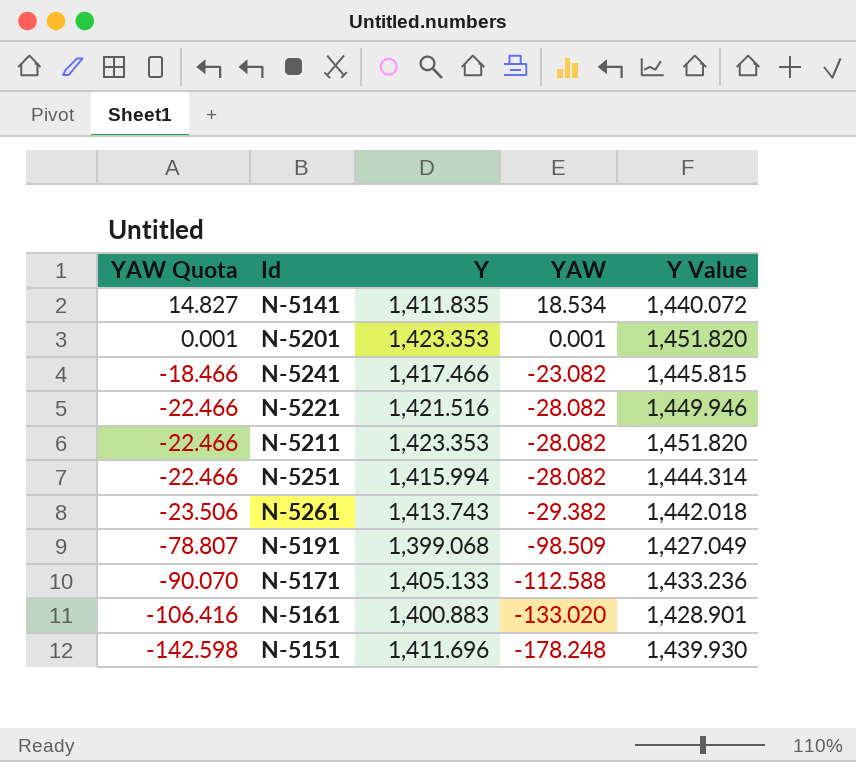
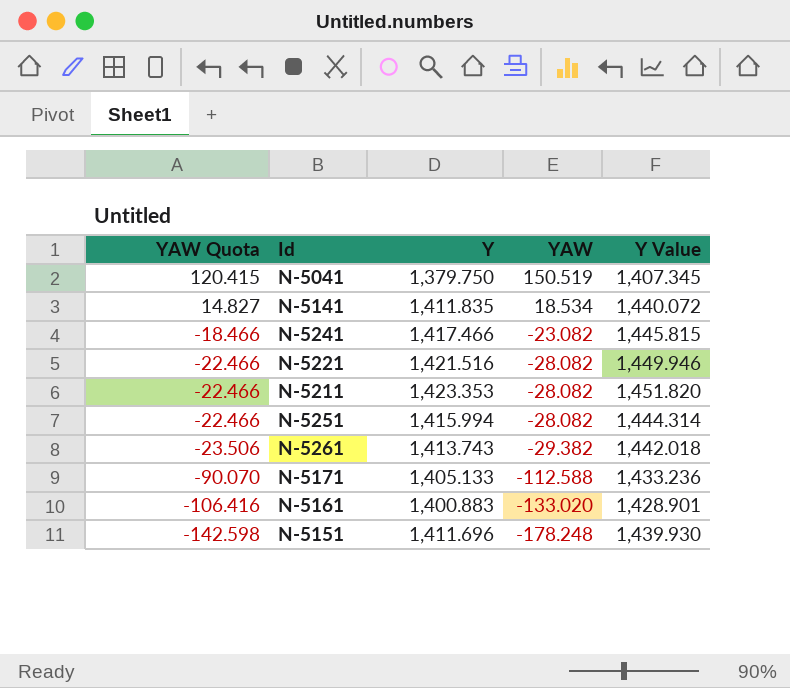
row N-5201: 0.001 | 1,423.353 | 0.001 | 1,451.820 -> none
row N-5191: -78.807 | 1,399.068 | -98.509 | 1,427.049 -> none
row N-5041: none -> 120.415 | 1,379.750 | 150.519 | 1,407.345

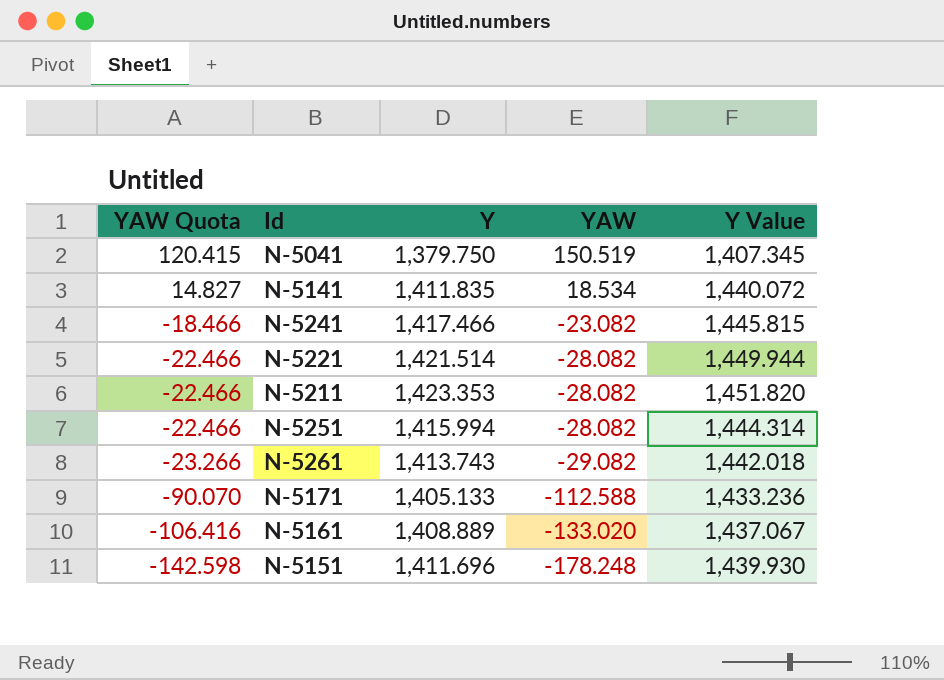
N-5221 | Y: 1,421.516 -> 1,421.514
N-5221 | Y Value: 1,449.946 -> 1,449.944
N-5261 | YAW Quota: -23.506 -> -23.266
N-5261 | YAW: -29.382 -> -29.082
N-5161 | Y: 1,400.883 -> 1,408.889
N-5161 | Y Value: 1,428.901 -> 1,437.067

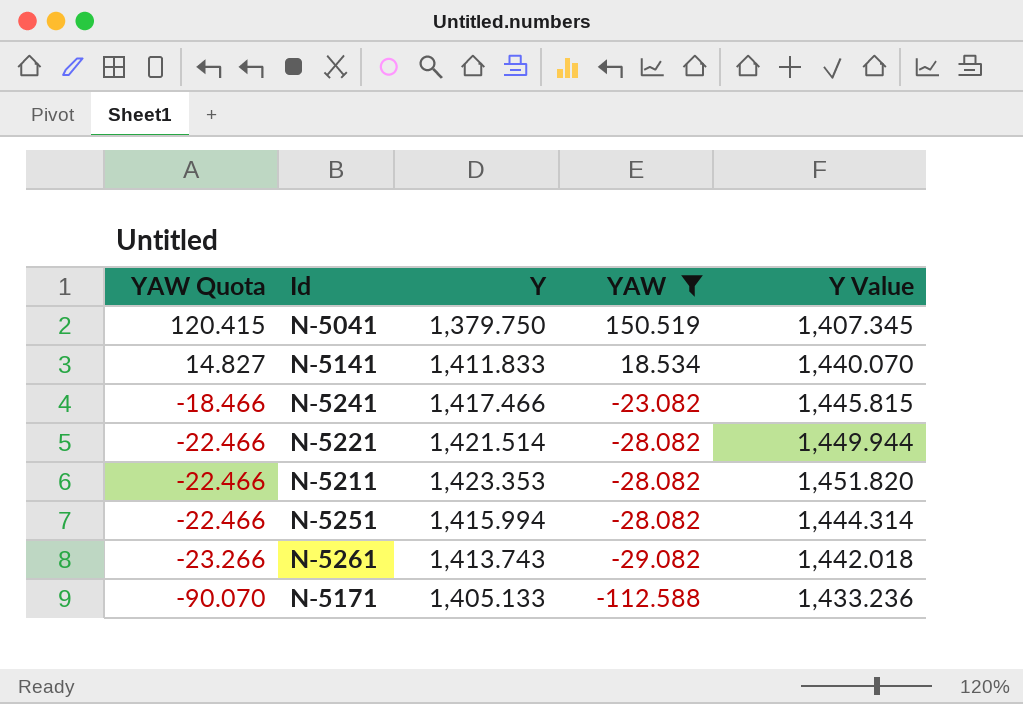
filter: none -> YAW >= -112.588
N-5141 | Y: 1,411.835 -> 1,411.833
N-5141 | Y Value: 1,440.072 -> 1,440.070

